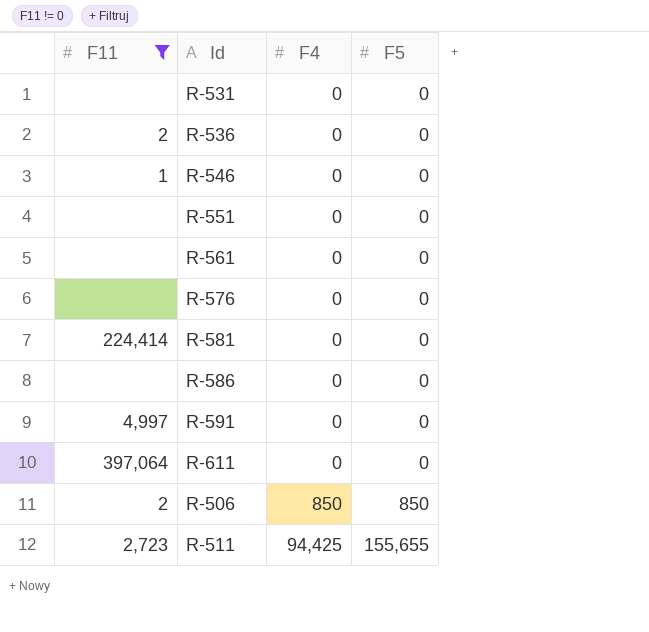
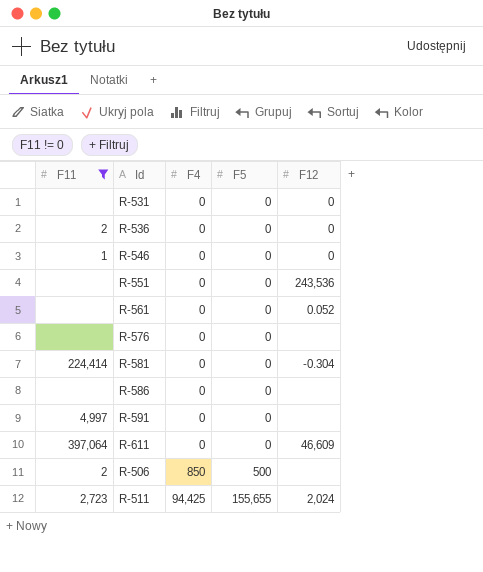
column F12 | position: none -> 5
R-506 | F5: 850 -> 500

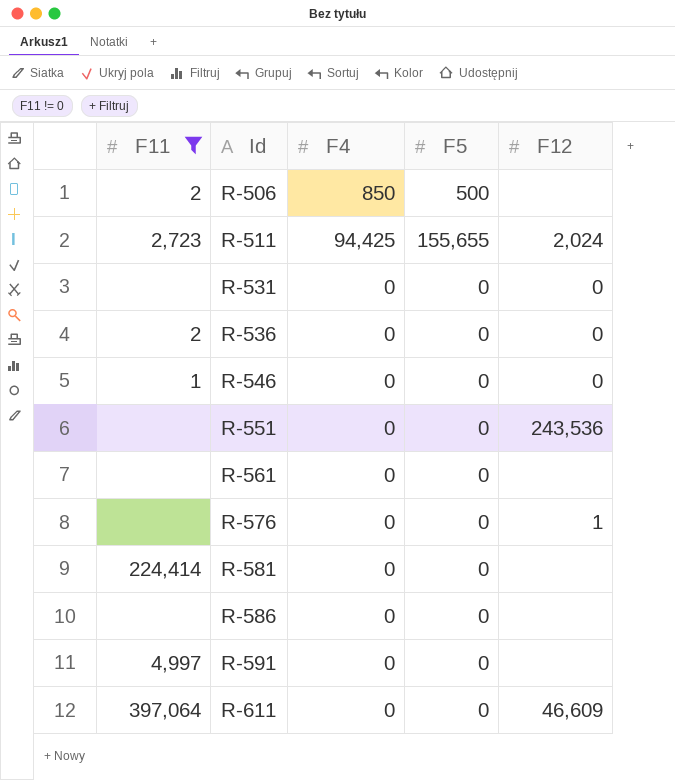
row order: F4 ascending -> Id ascending
R-561 | F12: 0.052 -> none
R-576 | F12: none -> 1
R-581 | F12: -0.304 -> none

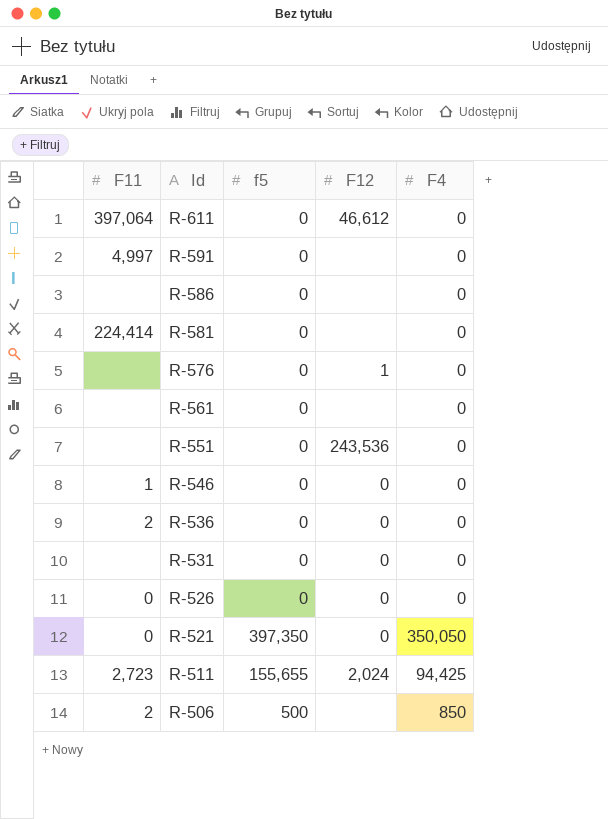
filter: F11 != 0 -> none
row order: Id ascending -> Id descending
column name: F5 -> f5
column F4 | position: 3 -> 5
R-611 | F12: 46,609 -> 46,612

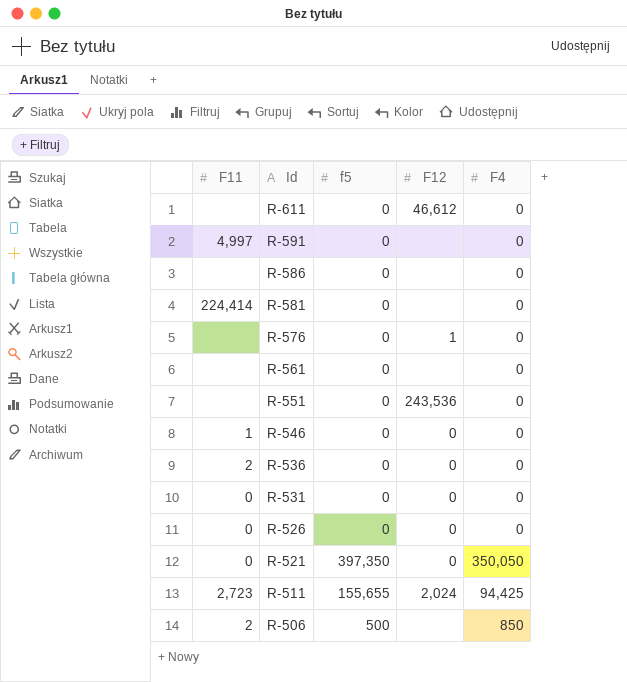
R-611 | F11: 397,064 -> none
R-531 | F11: none -> 0

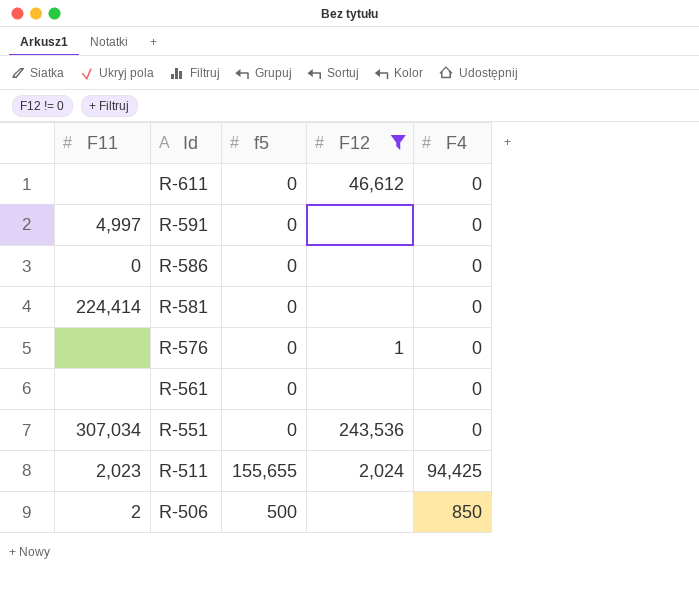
filter: none -> F12 != 0
R-586 | F11: none -> 0
R-551 | F11: none -> 307,034
R-511 | F11: 2,723 -> 2,023

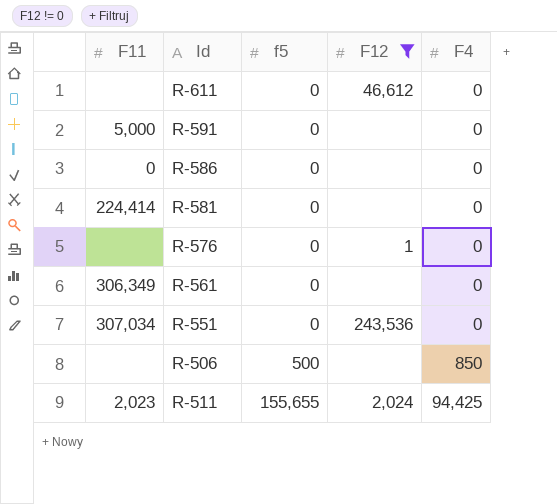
row order: Id descending -> f5 ascending
R-591 | F11: 4,997 -> 5,000
R-561 | F11: none -> 306,349
R-506 | F11: 2 -> none

